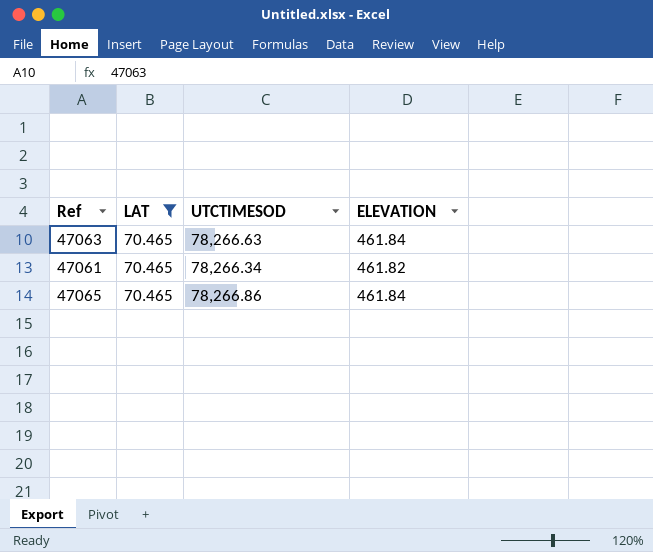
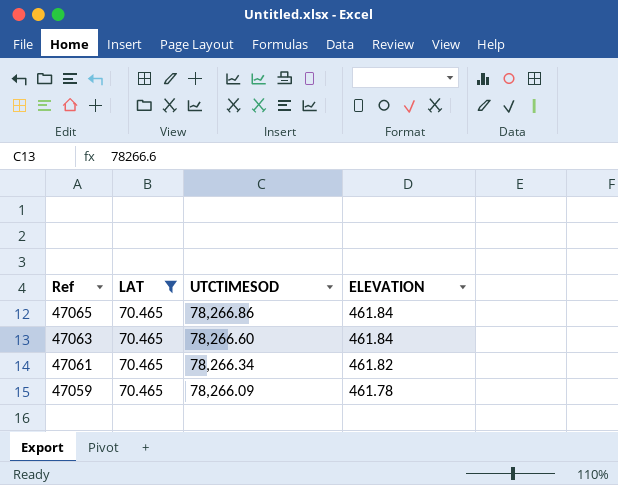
row order: none -> Ref descending
47063 | UTCTIMESOD: 78,266.63 -> 78,266.60
row 47059: none -> 70.465 | 78,266.09 | 461.78

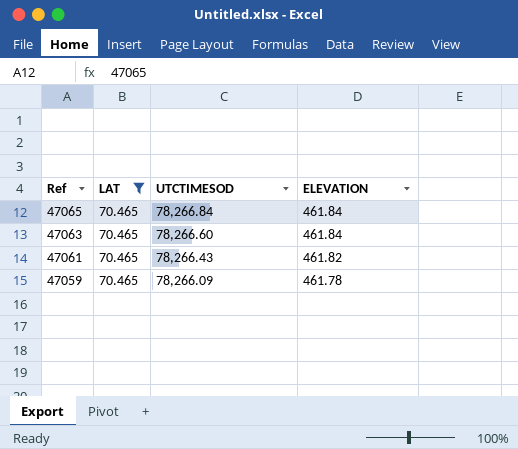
47065 | UTCTIMESOD: 78,266.86 -> 78,266.84
47061 | UTCTIMESOD: 78,266.34 -> 78,266.43

